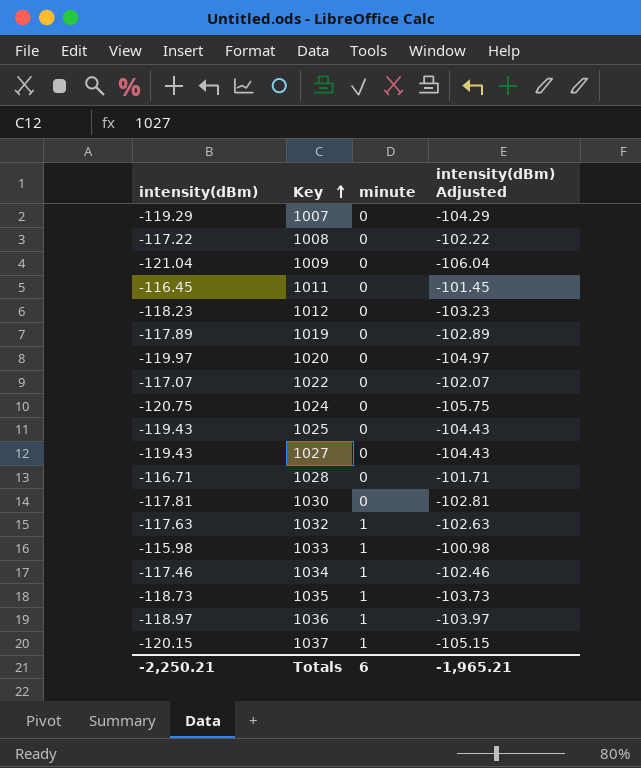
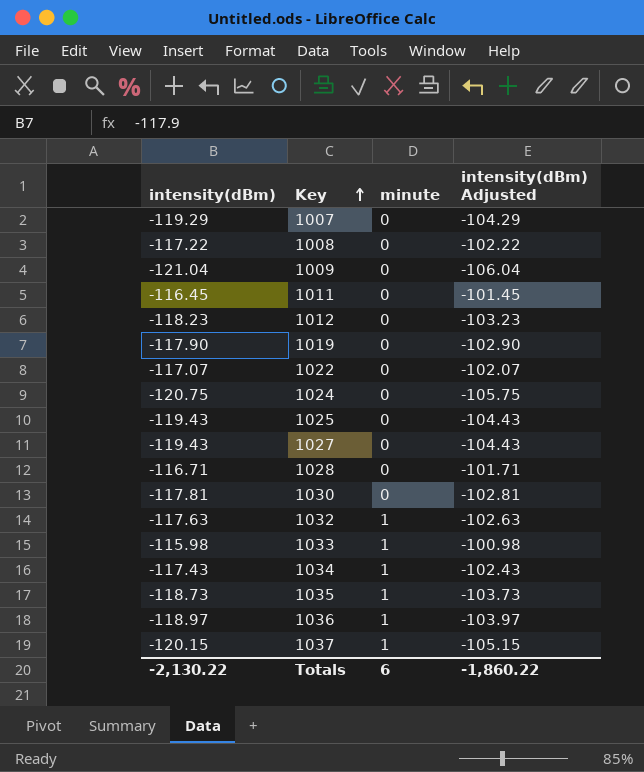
row 1020: -119.97 | 0 | -104.97 -> none
1019 | intensity(dBm): -117.89 -> -117.90
1019 | intensity(dBm) Adjusted: -102.89 -> -102.90
1034 | intensity(dBm): -117.46 -> -117.43
1034 | intensity(dBm) Adjusted: -102.46 -> -102.43
Totals | intensity(dBm): -2,250.21 -> -2,130.22
Totals | intensity(dBm) Adjusted: -1,965.21 -> -1,860.22

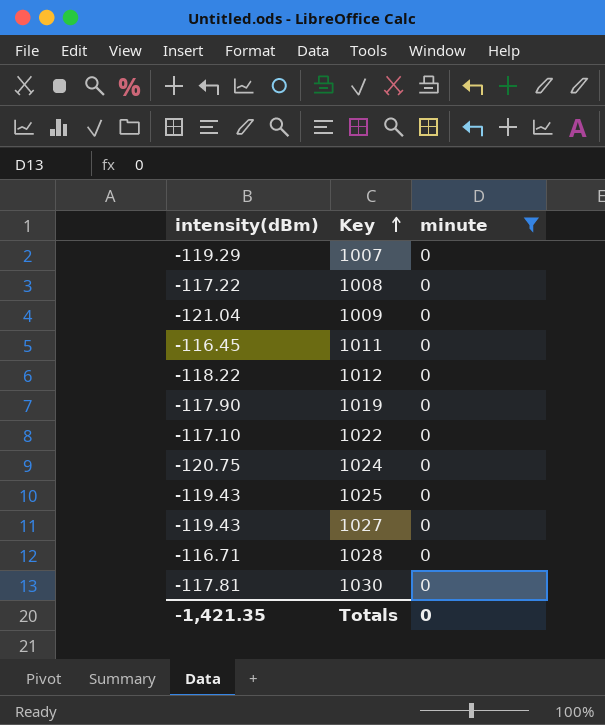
filter: none -> minute = 0
column intensity(dBm) Adjusted | formula: [intensity(dBm)] + 15 -> none
1012 | intensity(dBm): -118.23 -> -118.22
1022 | intensity(dBm): -117.07 -> -117.10
Totals | intensity(dBm): -2,130.22 -> -1,421.35
Totals | minute: 6 -> 0

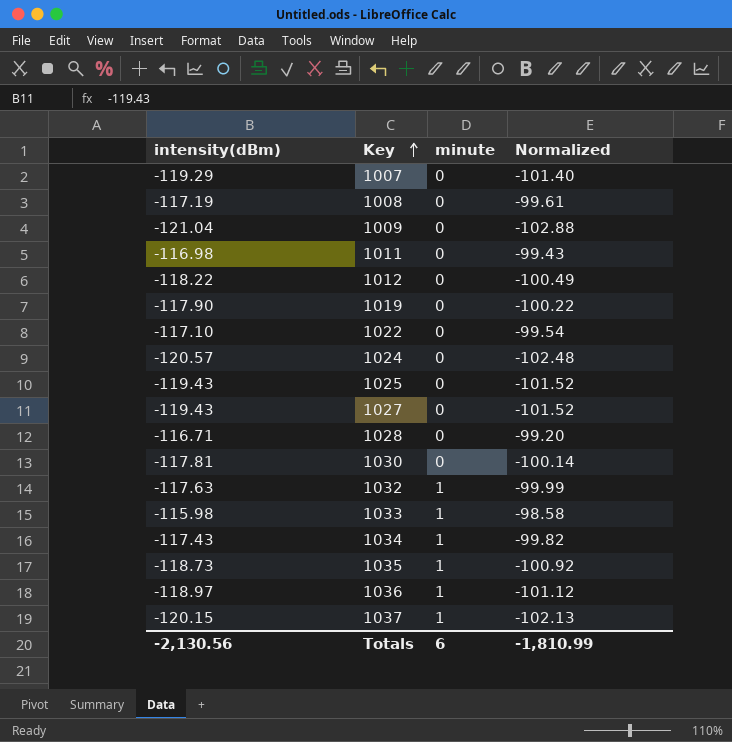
filter: minute = 0 -> none
column Normalized | formula: none -> [intensity(dBm)] * 0.85
1008 | intensity(dBm): -117.22 -> -117.19
1011 | intensity(dBm): -116.45 -> -116.98
1024 | intensity(dBm): -120.75 -> -120.57
Totals | intensity(dBm): -1,421.35 -> -2,130.56
Totals | minute: 0 -> 6

